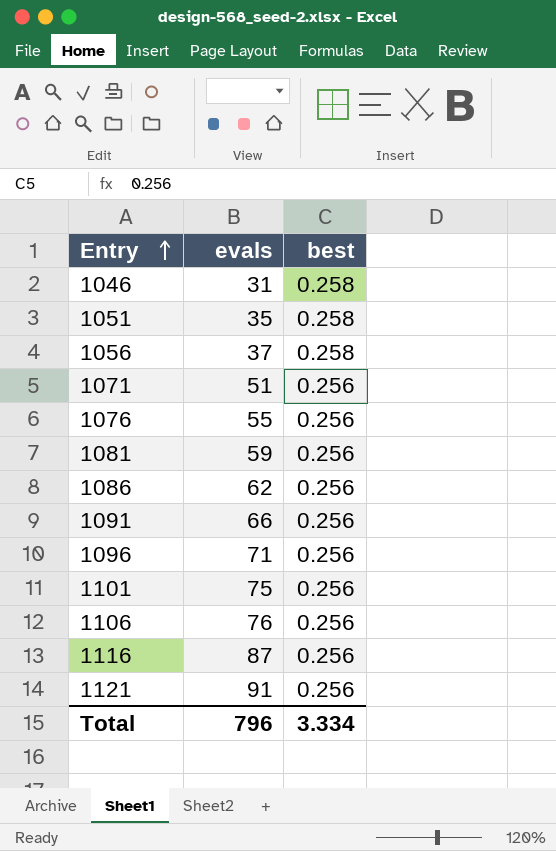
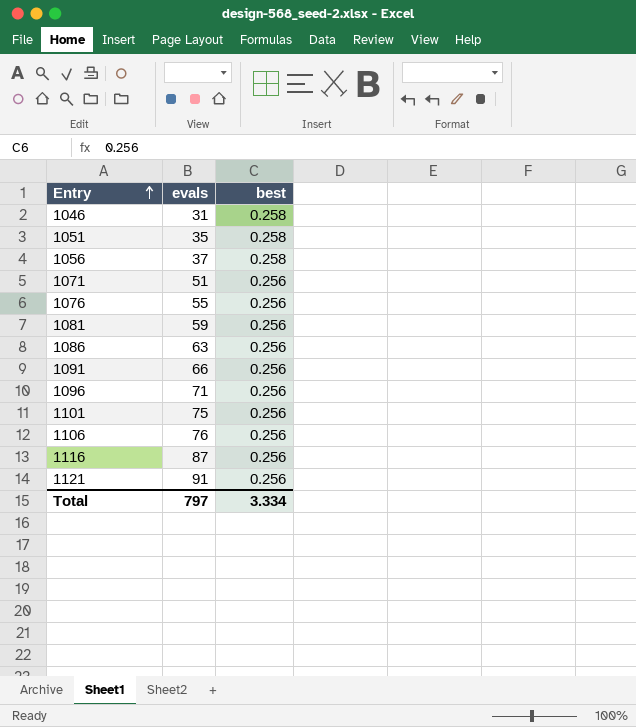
1086 | evals: 62 -> 63
Total | evals: 796 -> 797

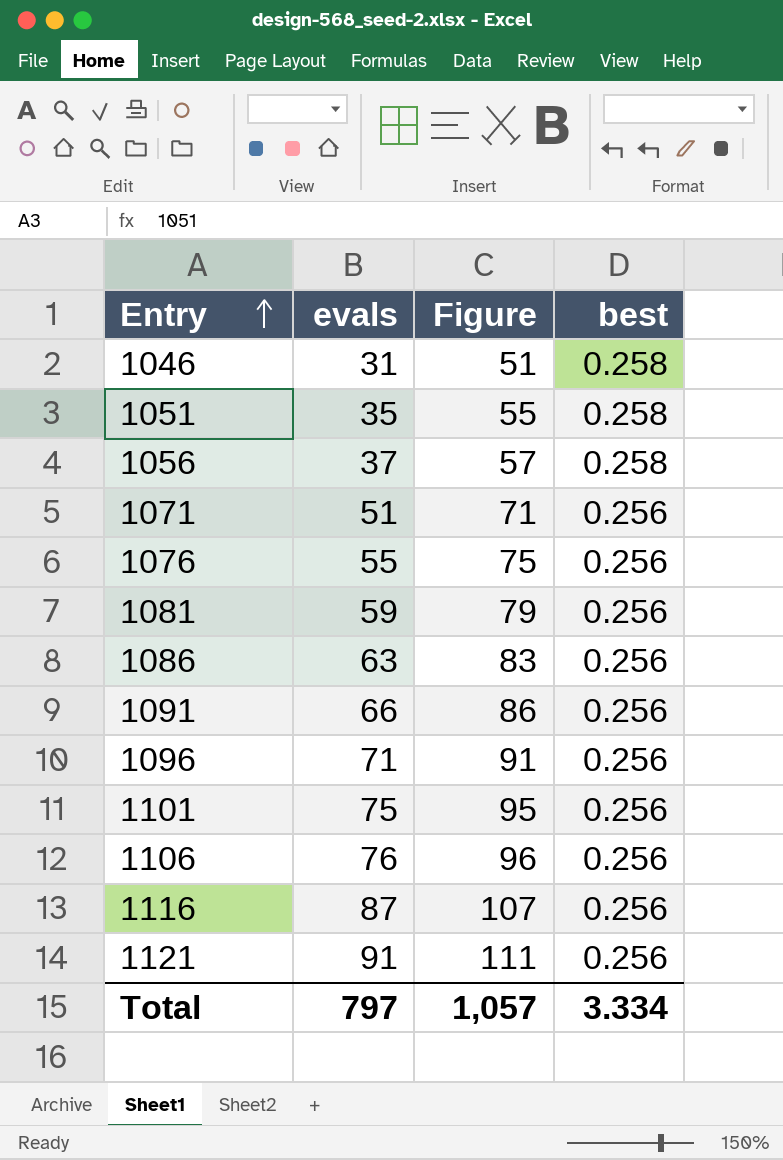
column Figure | formula: none -> [evals] + 20

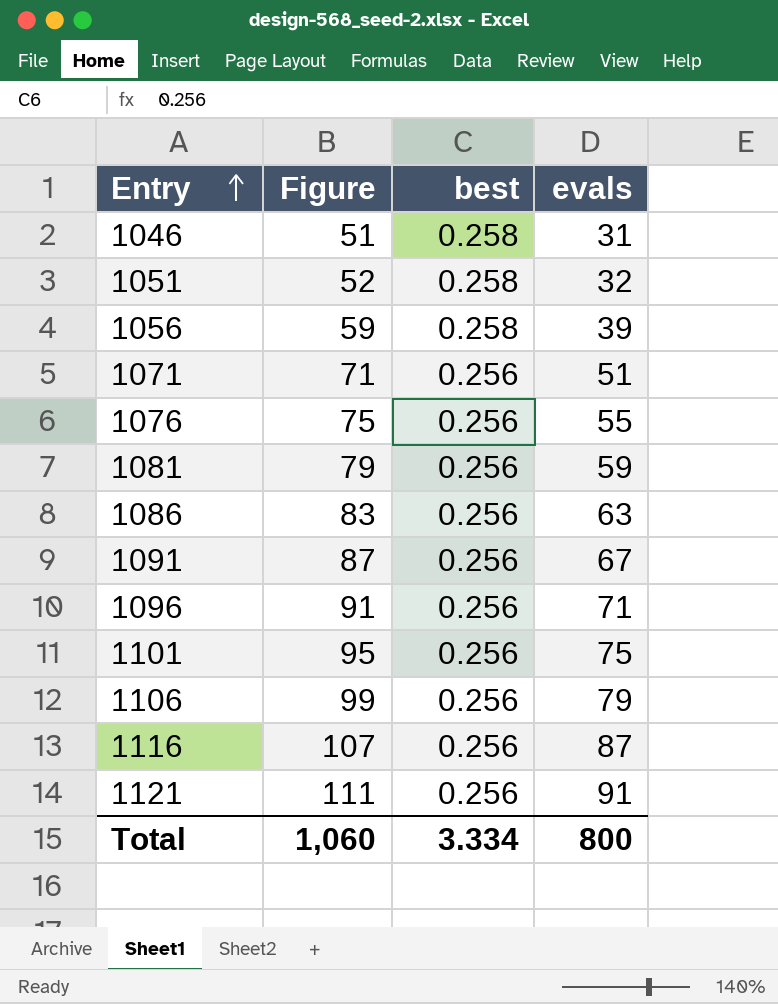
column evals | position: 2 -> 4
1051 | Figure: 55 -> 52
1051 | evals: 35 -> 32
1056 | Figure: 57 -> 59
1056 | evals: 37 -> 39
1091 | Figure: 86 -> 87
1091 | evals: 66 -> 67
1106 | Figure: 96 -> 99
1106 | evals: 76 -> 79
Total | Figure: 1,057 -> 1,060
Total | evals: 797 -> 800

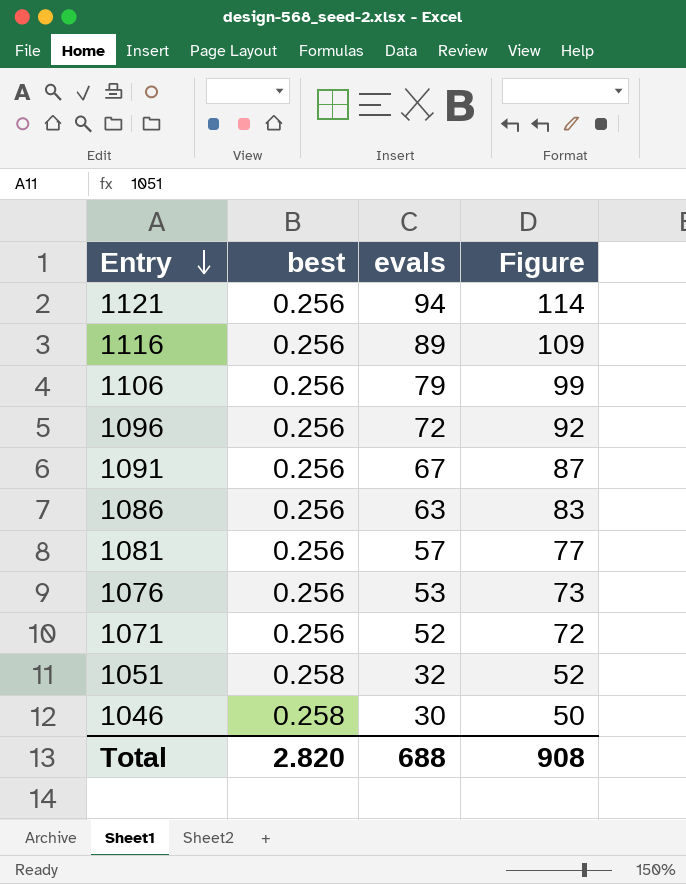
row order: Entry ascending -> Entry descending
column Figure | position: 2 -> 4
row 1056: 59 | 0.258 | 39 -> none
row 1101: 95 | 0.256 | 75 -> none
1121 | evals: 91 -> 94
1121 | Figure: 111 -> 114
1116 | evals: 87 -> 89
1116 | Figure: 107 -> 109
1096 | evals: 71 -> 72
1096 | Figure: 91 -> 92
1081 | evals: 59 -> 57
1081 | Figure: 79 -> 77
1076 | evals: 55 -> 53
1076 | Figure: 75 -> 73
1071 | evals: 51 -> 52
1071 | Figure: 71 -> 72
1046 | evals: 31 -> 30
1046 | Figure: 51 -> 50
Total | best: 3.334 -> 2.820
Total | evals: 800 -> 688
Total | Figure: 1,060 -> 908

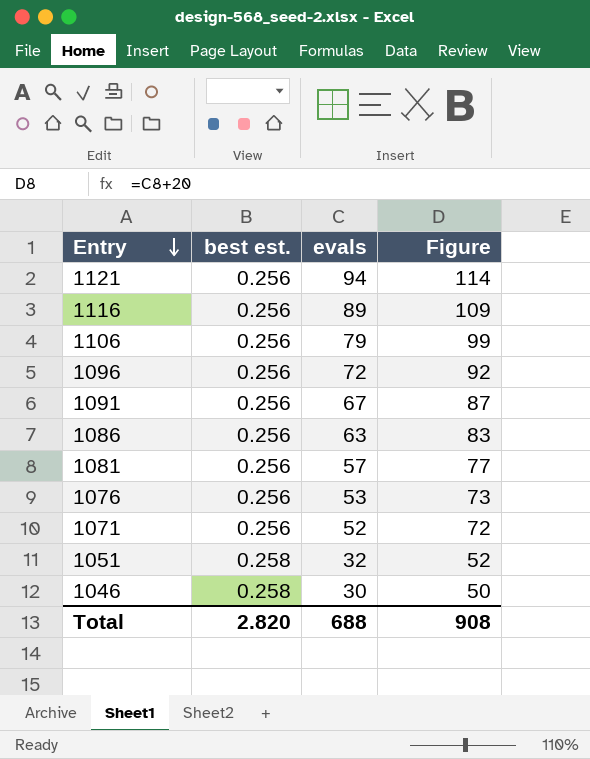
column name: best -> best est.

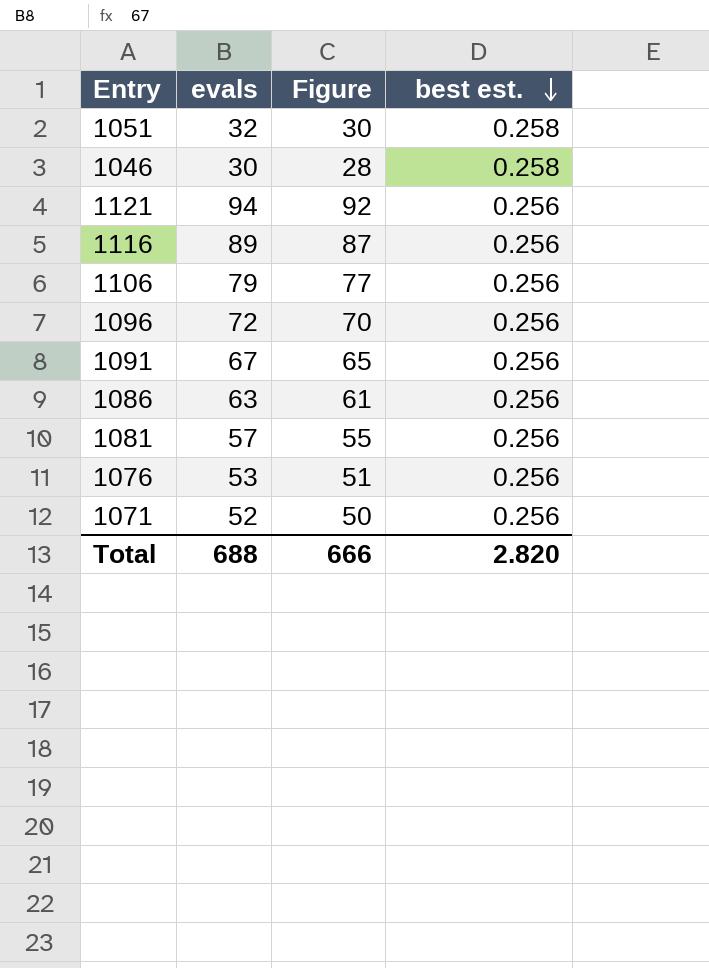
row order: Entry descending -> best est. descending
column Figure | formula: [evals] + 20 -> [evals] - 2
column best est. | position: 2 -> 4
Total | Figure: 908 -> 666

